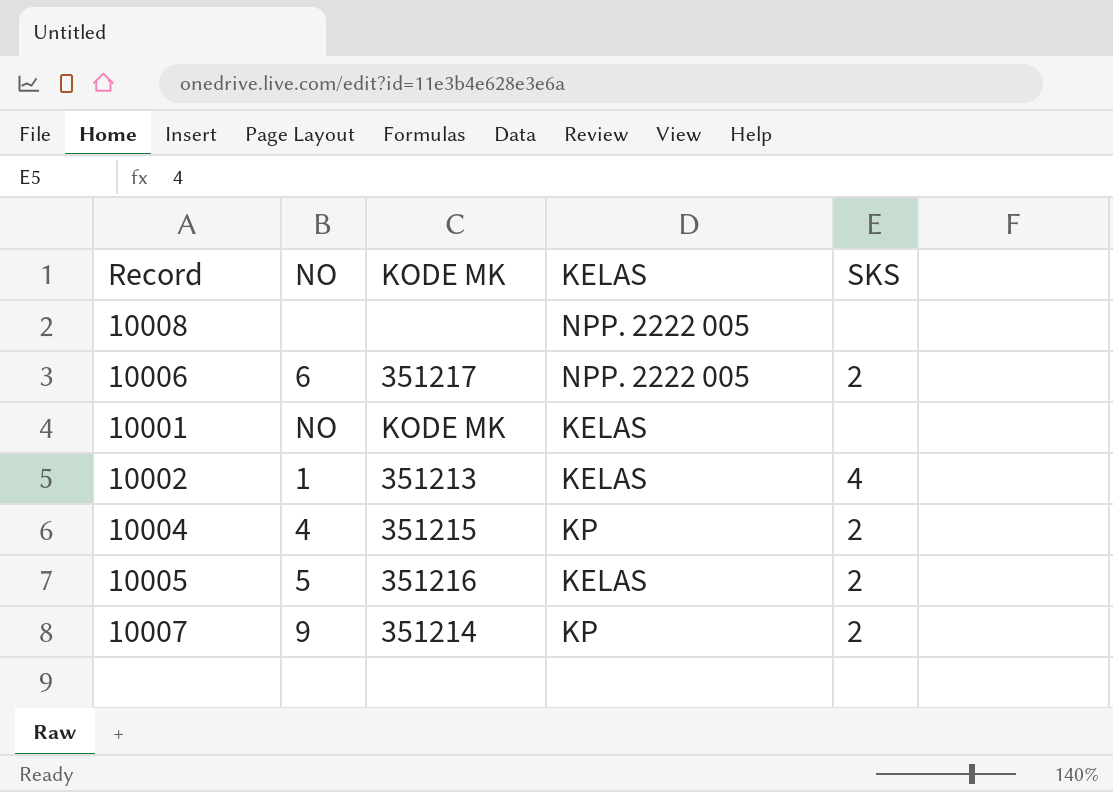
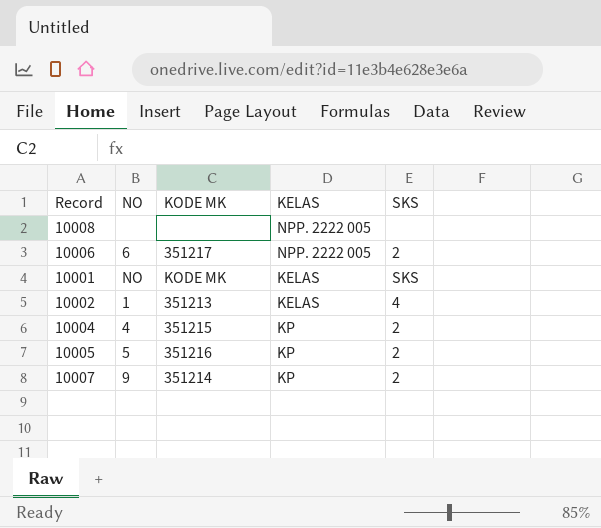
10001 | SKS: none -> SKS
10005 | KELAS: KELAS -> KP

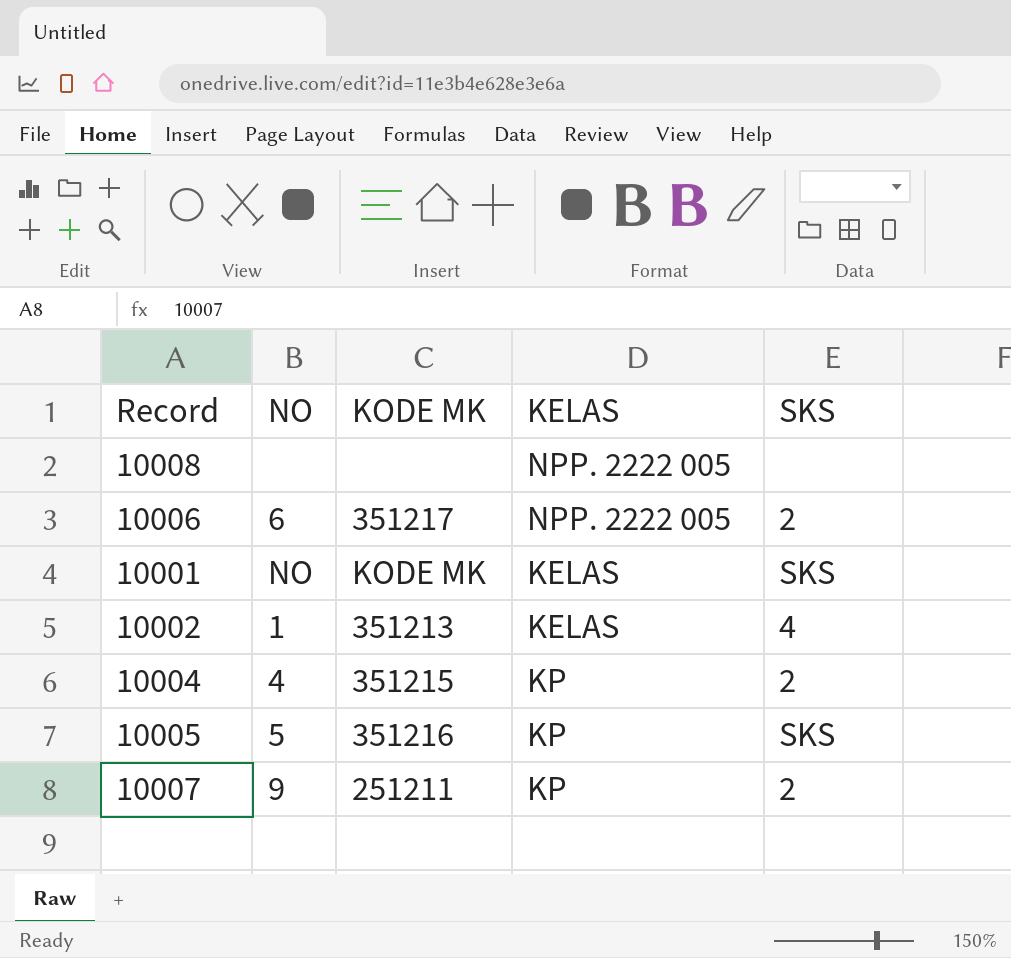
10005 | SKS: 2 -> SKS
10007 | KODE MK: 351214 -> 251211

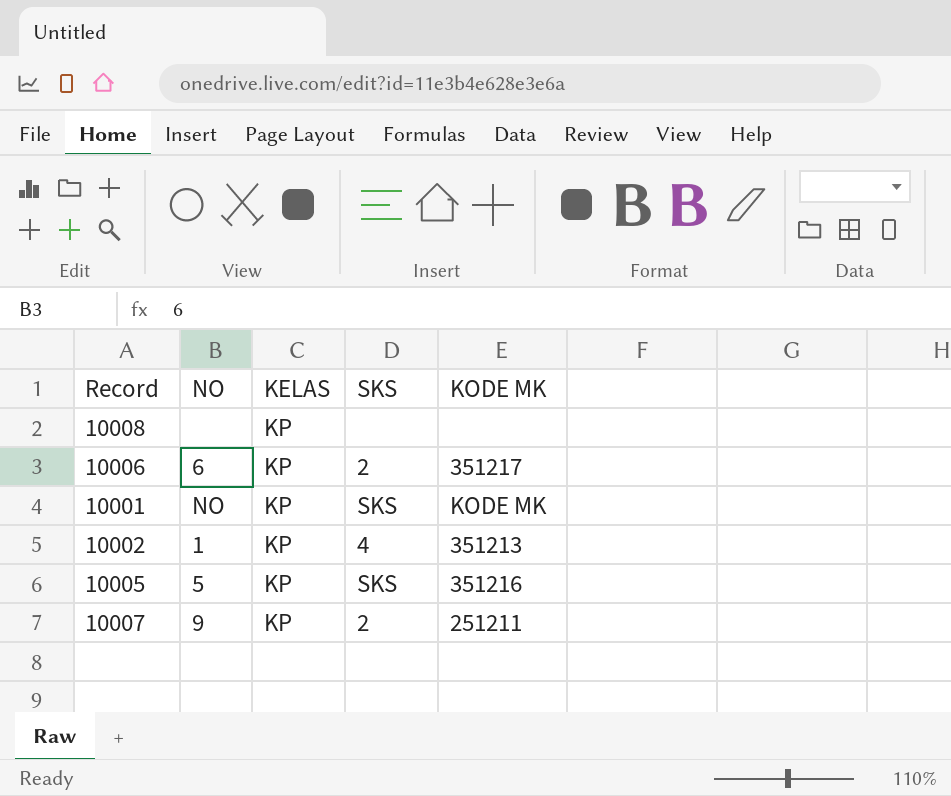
column KODE MK | position: 3 -> 5
row 10004: 4 | 351215 | KP | 2 -> none
10008 | KELAS: NPP. 2222 005 -> KP
10006 | KELAS: NPP. 2222 005 -> KP
10001 | KELAS: KELAS -> KP
10002 | KELAS: KELAS -> KP

